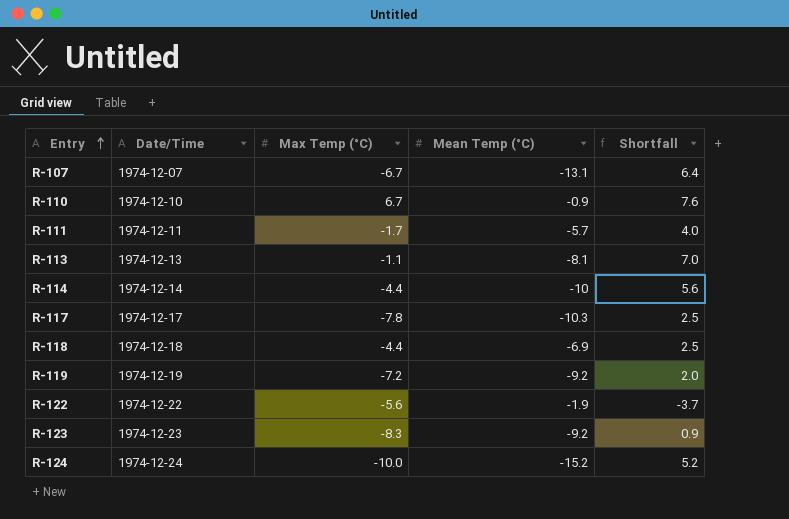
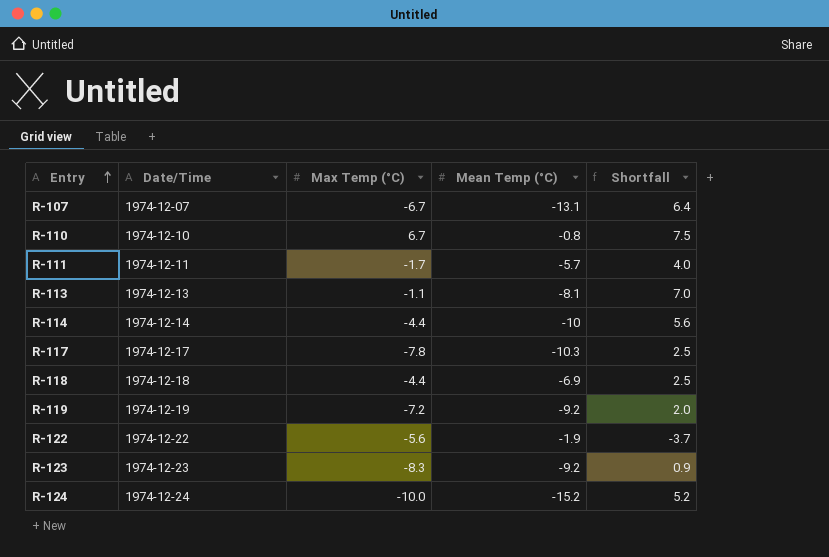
R-110 | Mean Temp (°C): -0.9 -> -0.8
R-110 | Shortfall: 7.6 -> 7.5

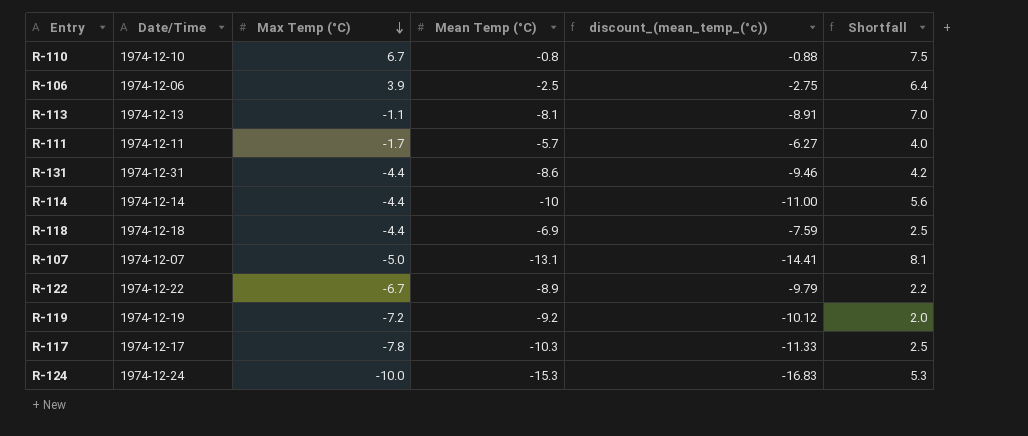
row order: Entry ascending -> Max Temp (°C) descending
column discount_(mean_temp_(°c)) | formula: none -> [Mean Temp (°C)] * 1.1
row R-123: 1974-12-23 | -8.3 | -9.2 | 0.9 -> none
row R-106: none -> 1974-12-06 | 3.9 | -2.5 | -2.75 | 6.4
row R-131: none -> 1974-12-31 | -4.4 | -8.6 | -9.46 | 4.2
R-107 | Max Temp (°C): -6.7 -> -5.0
R-107 | Shortfall: 6.4 -> 8.1
R-122 | Max Temp (°C): -5.6 -> -6.7
R-122 | Mean Temp (°C): -1.9 -> -8.9
R-122 | Shortfall: -3.7 -> 2.2
R-124 | Mean Temp (°C): -15.2 -> -15.3
R-124 | Shortfall: 5.2 -> 5.3

